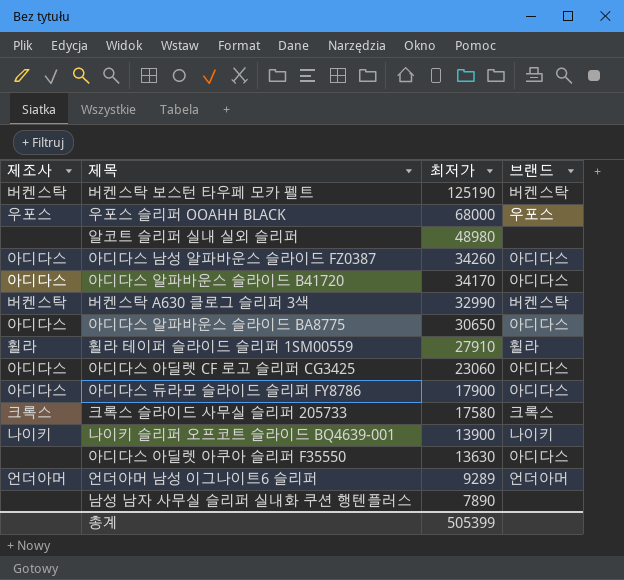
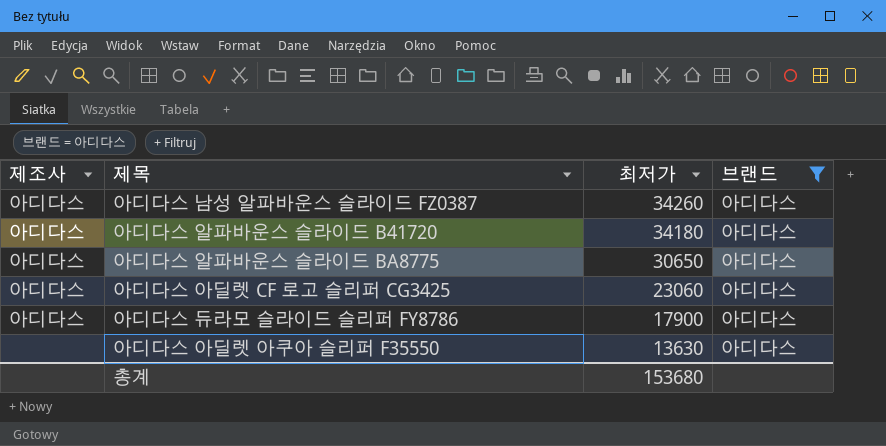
filter: none -> 브랜드 = 아디다스
아디다스 알파바운스 슬라이드 B41720 | 최저가: 34170 -> 34180
총계 | 최저가: 505399 -> 153680

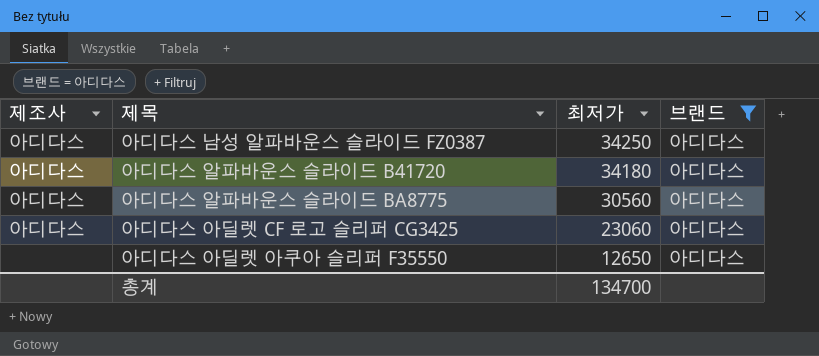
row 아디다스 듀라모 슬라이드 슬리퍼 FY8786: 아디다스 | 17900 | 아디다스 -> none
아디다스 남성 알파바운스 슬라이드 FZ0387 | 최저가: 34260 -> 34250
아디다스 알파바운스 슬라이드 BA8775 | 최저가: 30650 -> 30560
아디다스 아딜렛 아쿠아 슬리퍼 F35550 | 최저가: 13630 -> 12650
총계 | 최저가: 153680 -> 134700

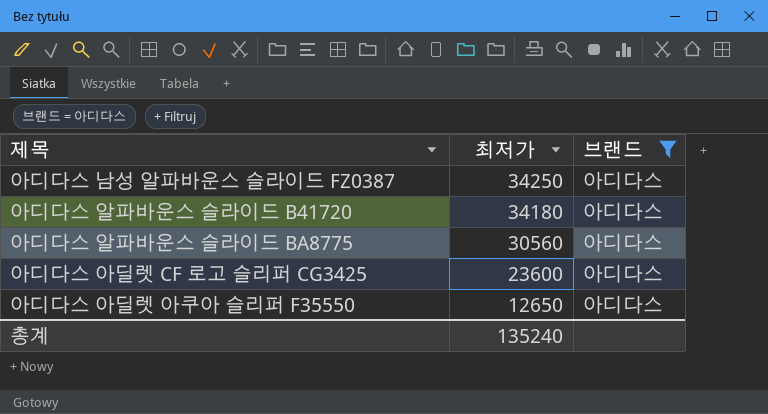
column 제조사 | position: 1 -> none
아디다스 아딜렛 CF 로고 슬리퍼 CG3425 | 최저가: 23060 -> 23600
총계 | 최저가: 134700 -> 135240

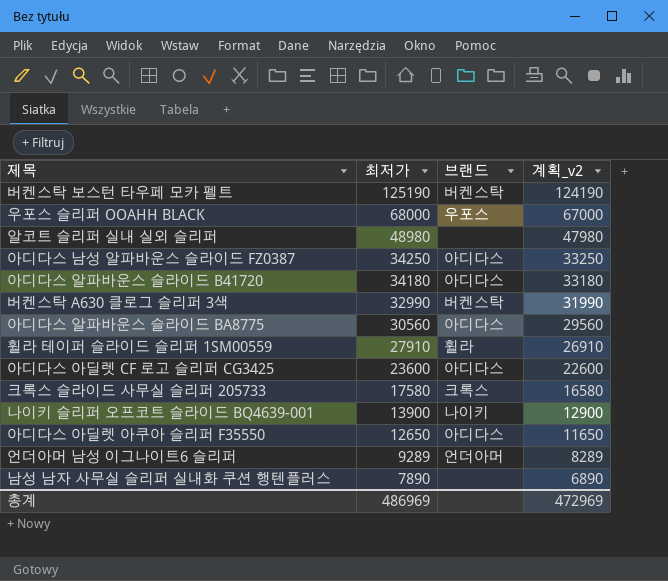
filter: 브랜드 = 아디다스 -> none
column 계획_v2 | formula: none -> [최저가] - 1000
총계 | 최저가: 135240 -> 486969

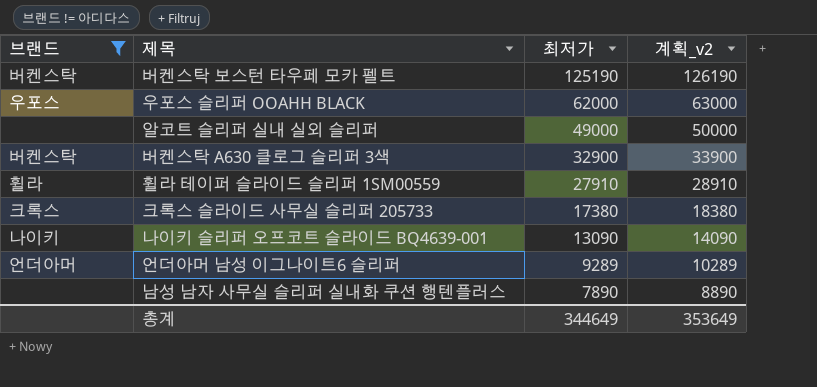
filter: none -> 브랜드 != 아디다스
column 브랜드 | position: 3 -> 1
column 계획_v2 | formula: [최저가] - 1000 -> [최저가] + 1000
우포스 슬리퍼 OOAHH BLACK | 최저가: 68000 -> 62000
알코트 슬리퍼 실내 실외 슬리퍼 | 최저가: 48980 -> 49000
버켄스탁 A630 클로그 슬리퍼 3색 | 최저가: 32990 -> 32900
크록스 슬라이드 사무실 슬리퍼 205733 | 최저가: 17580 -> 17380
나이키 슬리퍼 오프코트 슬라이드 BQ4639-001 | 최저가: 13900 -> 13090
총계 | 최저가: 486969 -> 344649
총계 | 계획_v2: 472969 -> 353649

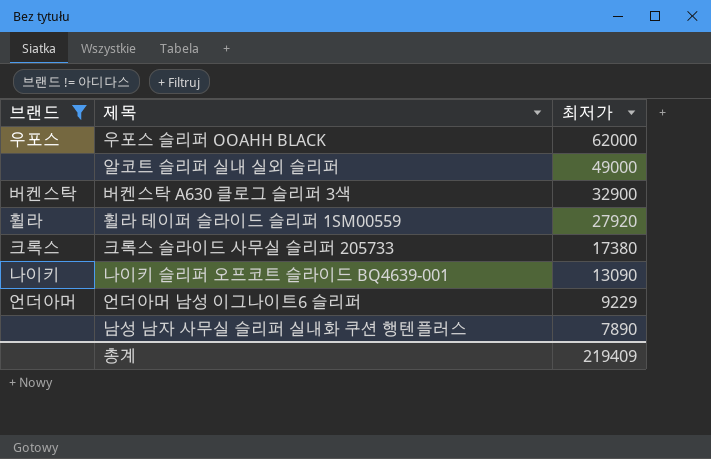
column 계획_v2 | formula: [최저가] + 1000 -> none
row 버켄스탁 보스턴 타우페 모카 펠트: 버켄스탁 | 125190 | 126190 -> none
휠라 테이퍼 슬라이드 슬리퍼 1SM00559 | 최저가: 27910 -> 27920
언더아머 남성 이그나이트6 슬리퍼 | 최저가: 9289 -> 9229
총계 | 최저가: 344649 -> 219409

